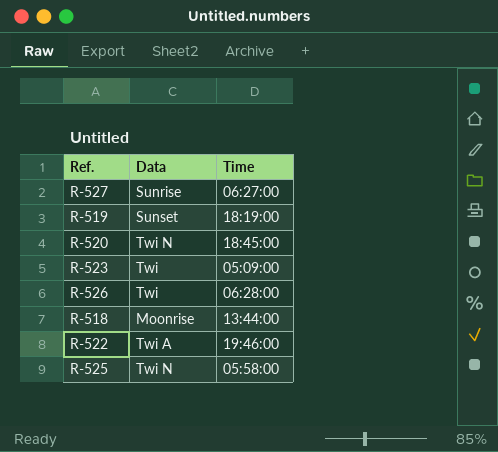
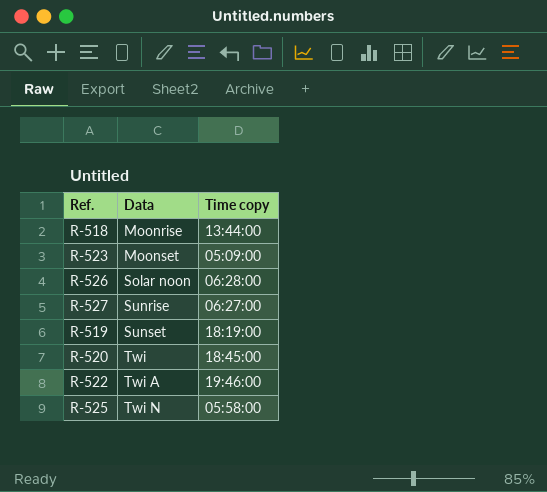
row order: none -> Data ascending
column name: Time -> Time copy
R-523 | Data: Twi -> Moonset
R-526 | Data: Twi -> Solar noon
R-520 | Data: Twi N -> Twi

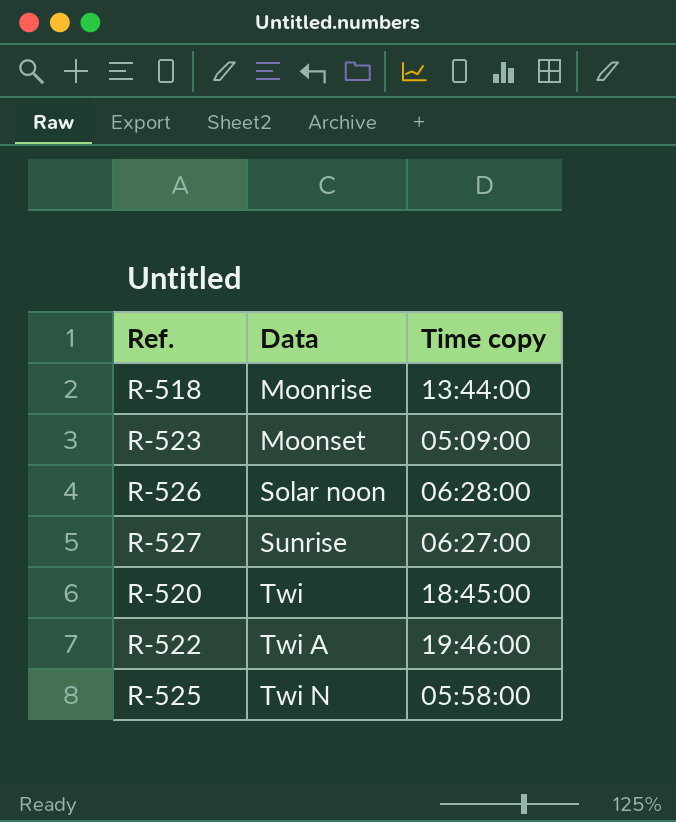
row R-519: Sunset | 18:19:00 -> none

